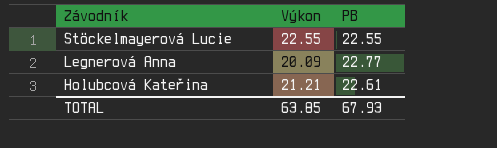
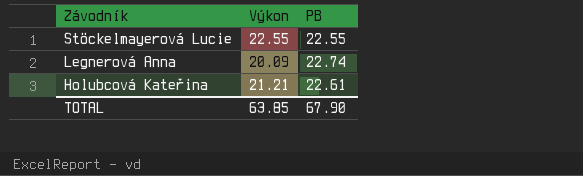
Legnerová Anna | PB: 22.77 -> 22.74
TOTAL | PB: 67.93 -> 67.90

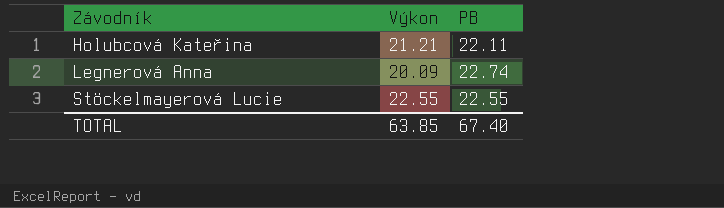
row order: Závodník descending -> Závodník ascending
Holubcová Kateřina | PB: 22.61 -> 22.11
TOTAL | PB: 67.90 -> 67.40

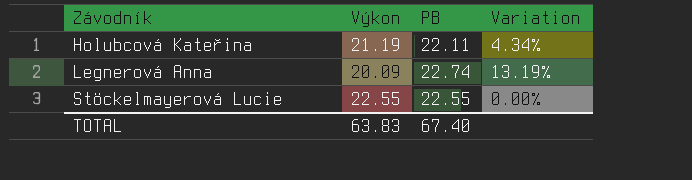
column Variation | formula: none -> ([PB] - [Výkon]) / [Výkon]
Holubcová Kateřina | Výkon: 21.21 -> 21.19
TOTAL | Výkon: 63.85 -> 63.83

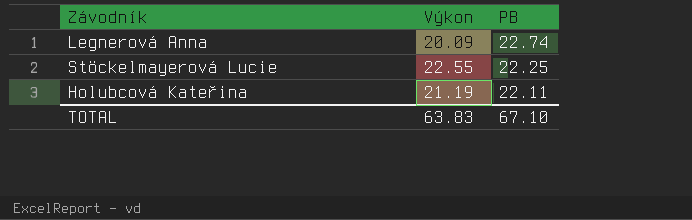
row order: Závodník ascending -> PB descending
column Variation | formula: ([PB] - [Výkon]) / [Výkon] -> none
Stöckelmayerová Lucie | PB: 22.55 -> 22.25
TOTAL | PB: 67.40 -> 67.10

